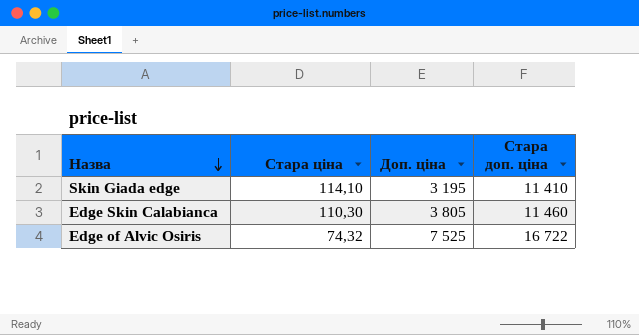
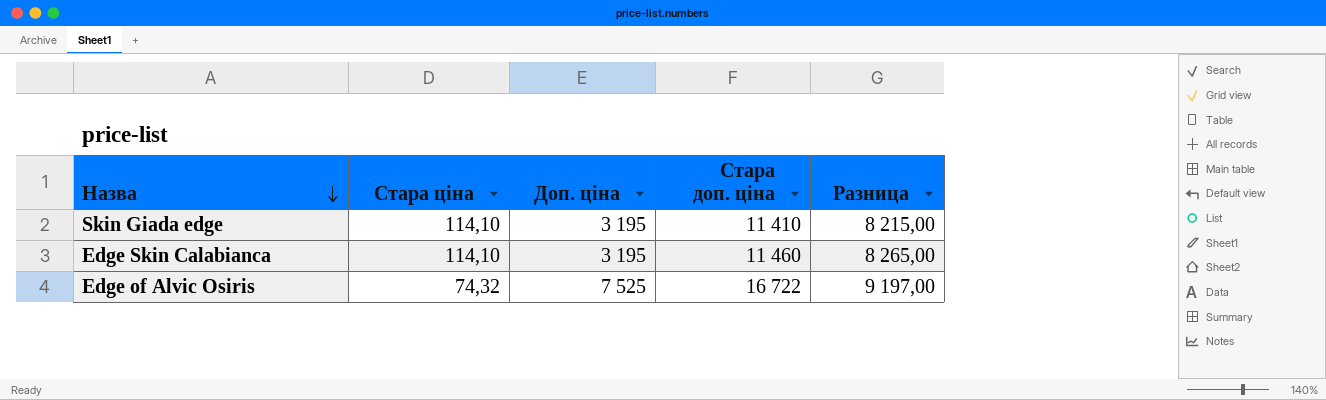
column Разница | formula: none -> [Стара доп. ціна] - [Доп. ціна]
Edge Skin Calabianca | Стара ціна: 110,30 -> 114,10
Edge Skin Calabianca | Доп. ціна: 3 805 -> 3 195

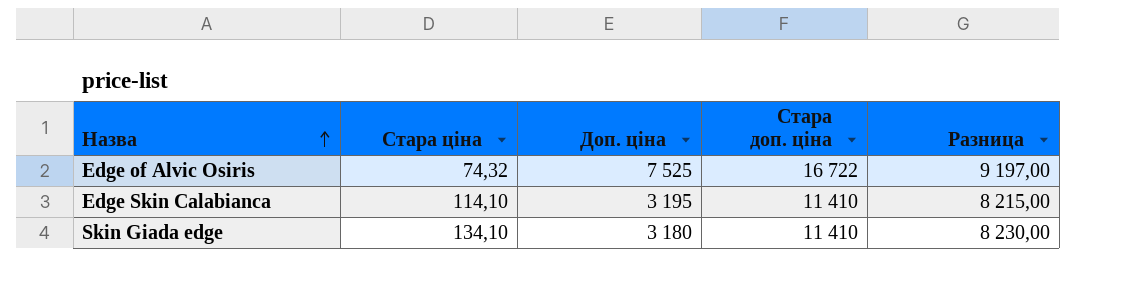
row order: Назва descending -> Назва ascending
Edge Skin Calabianca | Стара доп. ціна: 11 460 -> 11 410
Edge Skin Calabianca | Разница: 8 265,00 -> 8 215,00
Skin Giada edge | Стара ціна: 114,10 -> 134,10
Skin Giada edge | Доп. ціна: 3 195 -> 3 180
Skin Giada edge | Разница: 8 215,00 -> 8 230,00

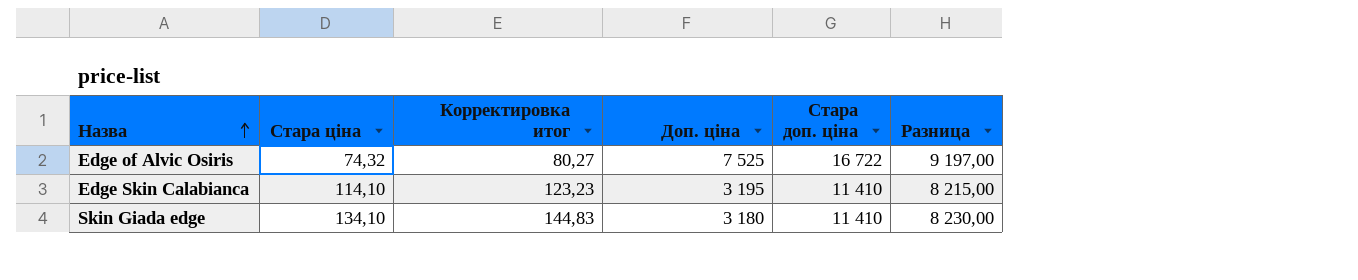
column Корректировка итог | formula: none -> [Стара ціна] * 1,08

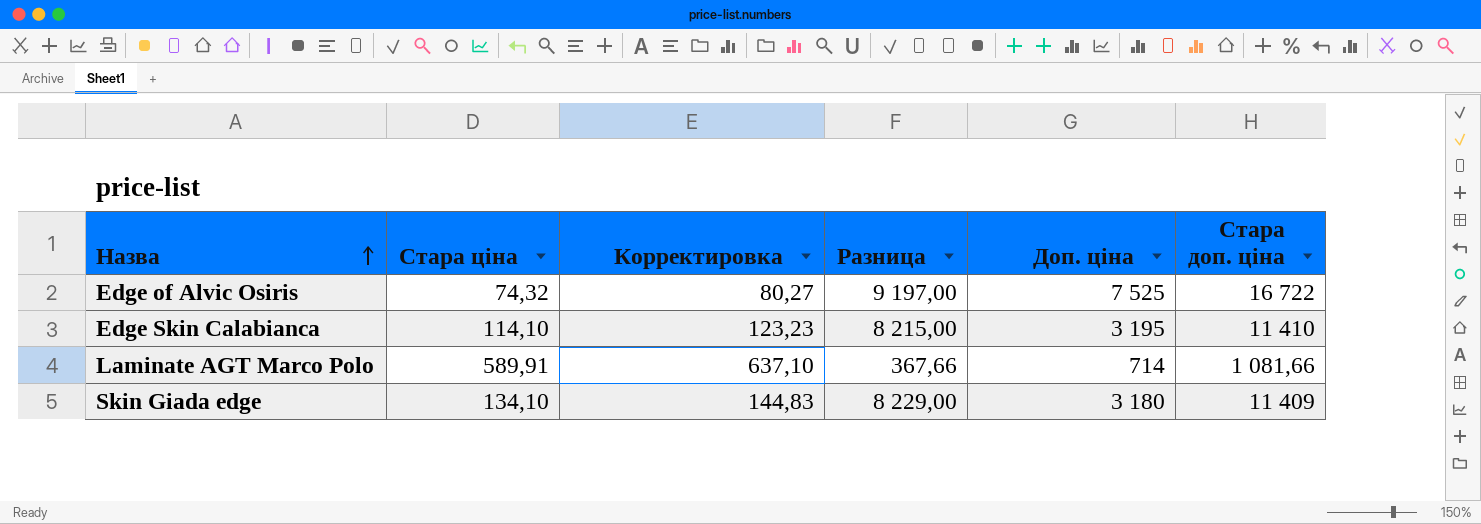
column name: Корректировка итог -> Корректировка
column Разница | position: 6 -> 4
row Laminate AGT Marco Polo: none -> 589,91 | 637,10 | 367,66 | 714 | 1 081,66
Skin Giada edge | Разница: 8 230,00 -> 8 229,00
Skin Giada edge | Стара доп. ціна: 11 410 -> 11 409

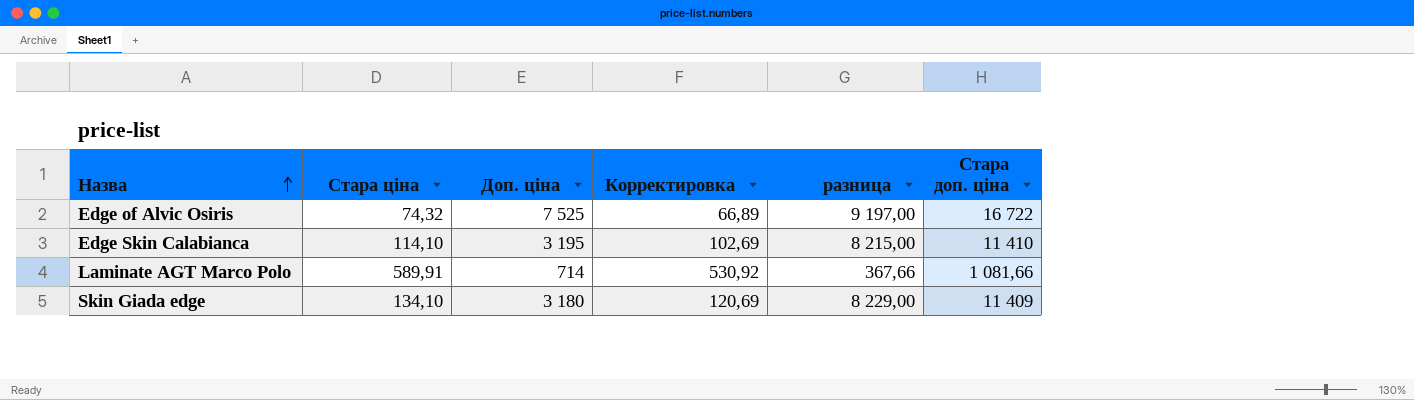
column Доп. ціна | position: 5 -> 3
column Корректировка | formula: [Стара ціна] * 1,08 -> [Стара ціна] * 0,9
column name: Разница -> разница

